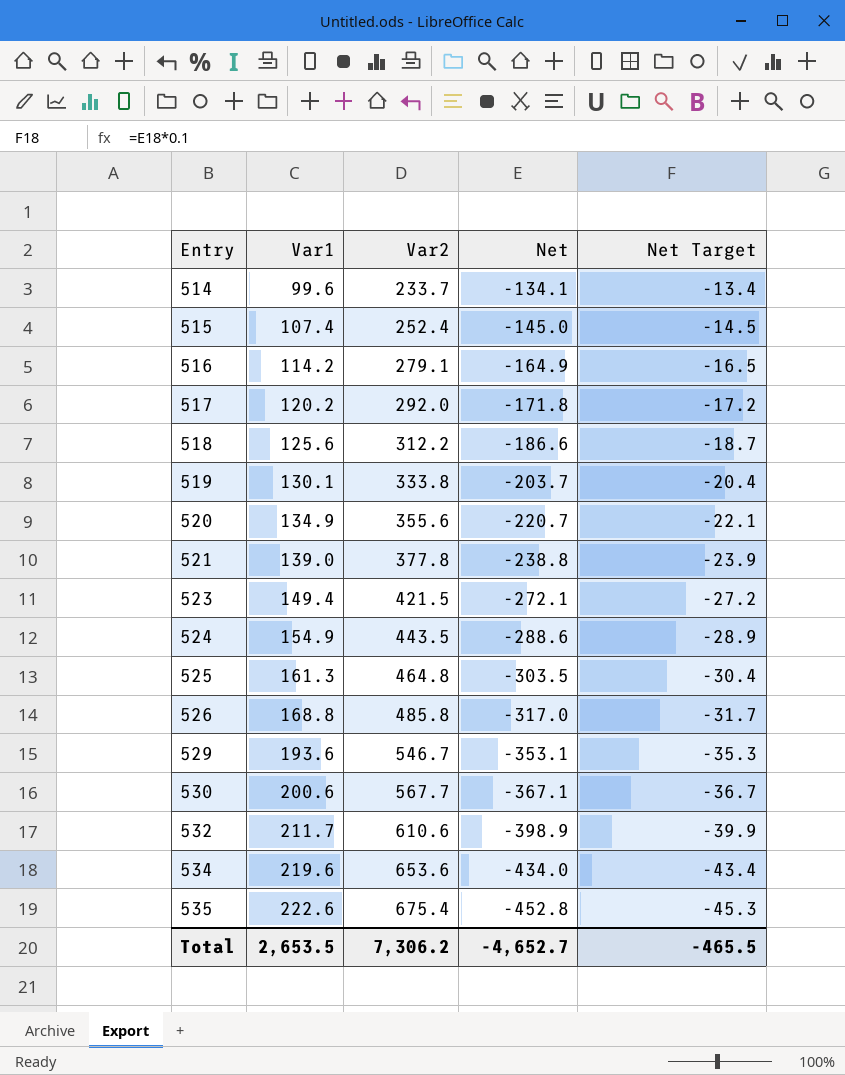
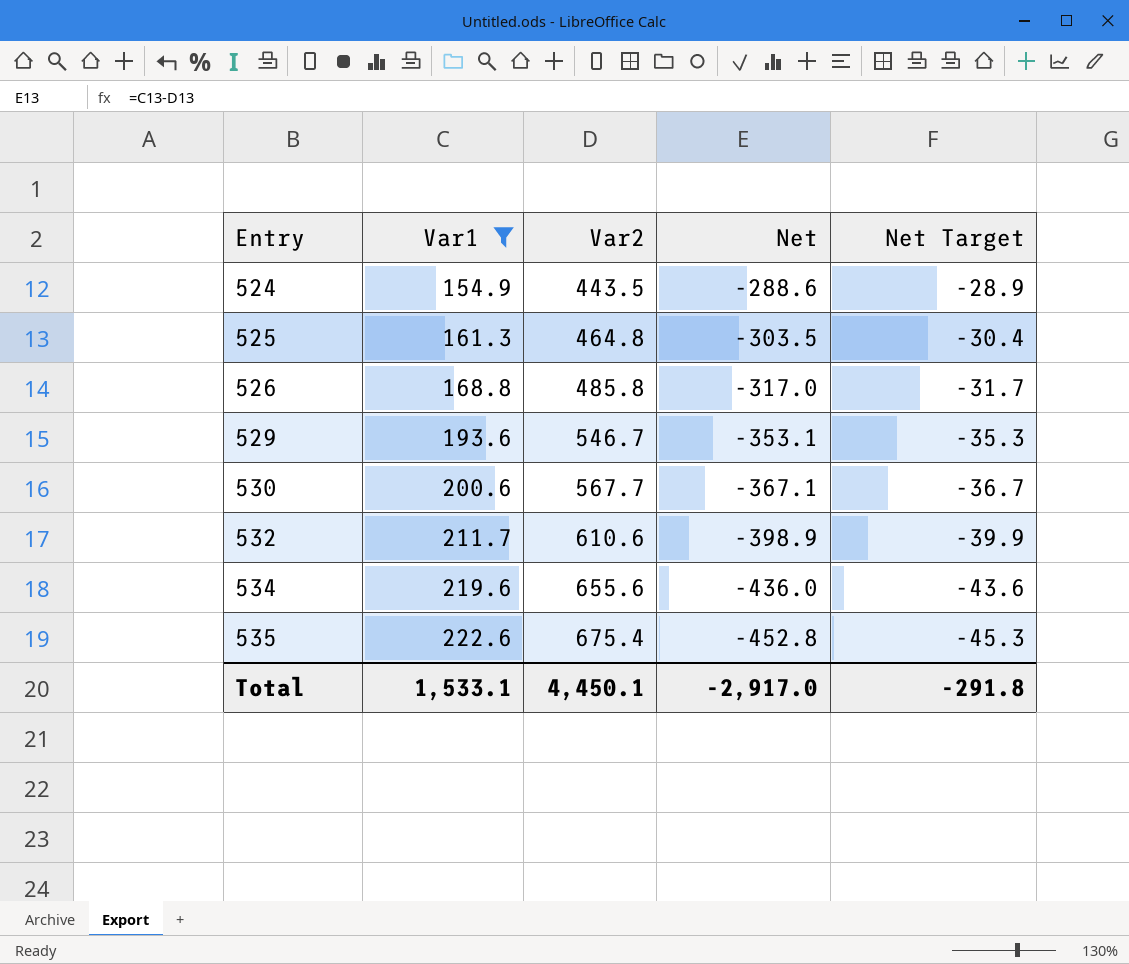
filter: none -> Var1 >= 154.9
534 | Var2: 653.6 -> 655.6
534 | Net: -434.0 -> -436.0
534 | Net Target: -43.4 -> -43.6
Total | Var1: 2,653.5 -> 1,533.1
Total | Var2: 7,306.2 -> 4,450.1
Total | Net: -4,652.7 -> -2,917.0
Total | Net Target: -465.5 -> -291.8

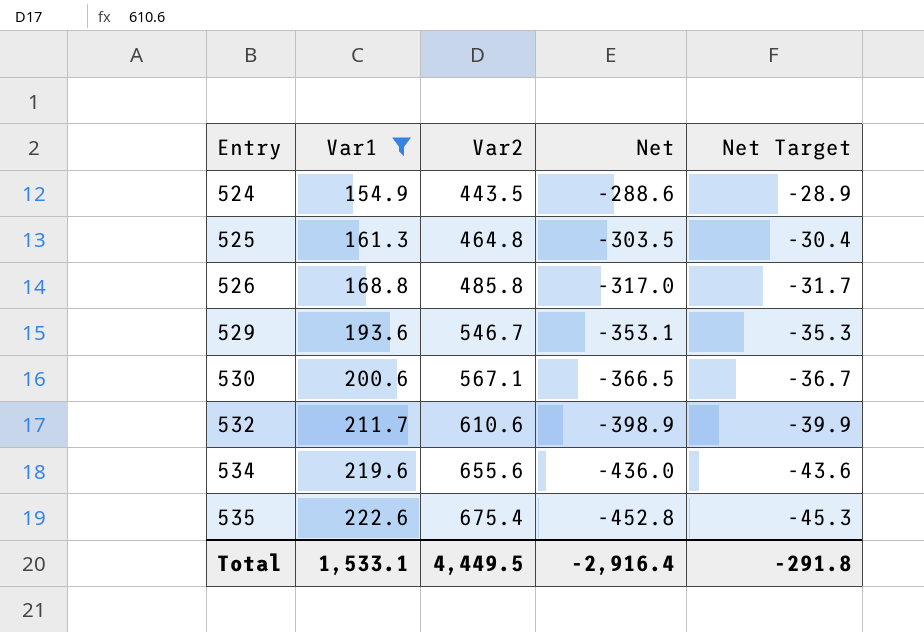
530 | Var2: 567.7 -> 567.1
530 | Net: -367.1 -> -366.5
Total | Var2: 4,450.1 -> 4,449.5
Total | Net: -2,917.0 -> -2,916.4

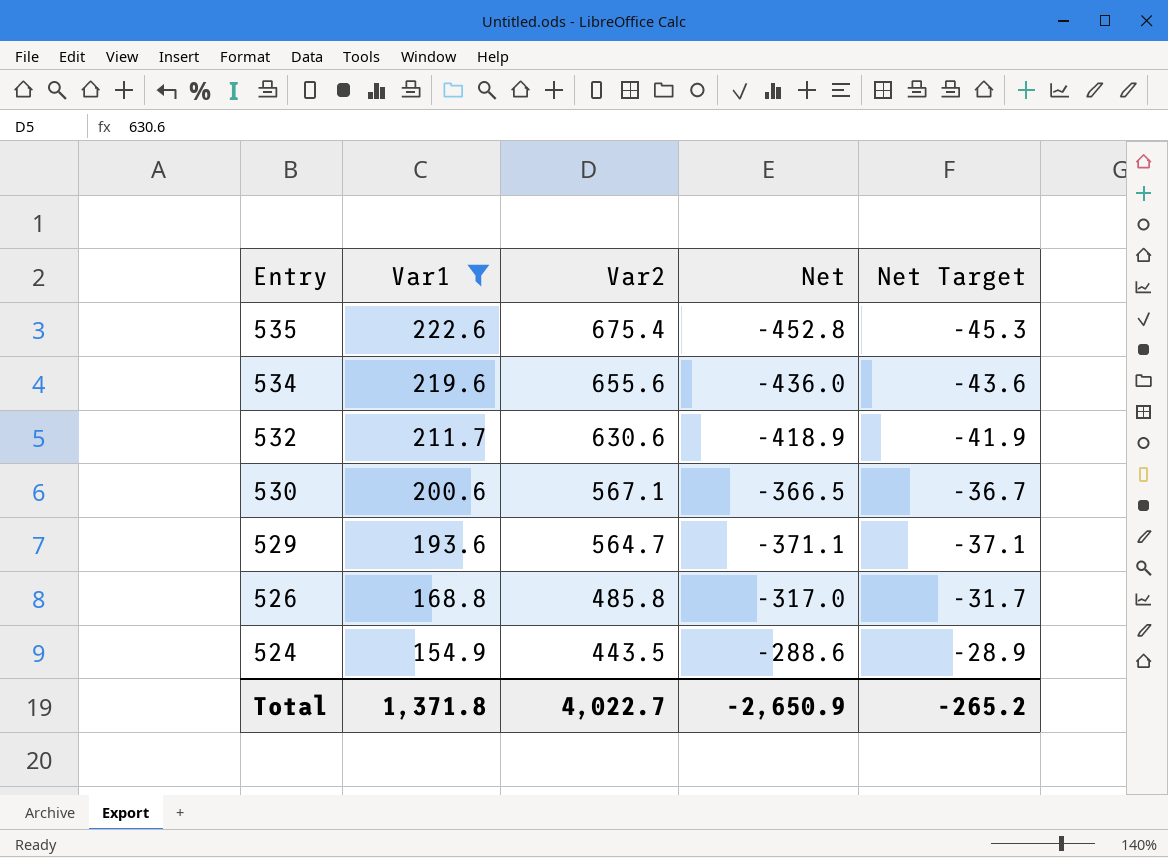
row order: Entry ascending -> Entry descending
row 525: 161.3 | 464.8 | -303.5 | -30.4 -> none
532 | Var2: 610.6 -> 630.6
532 | Net: -398.9 -> -418.9
532 | Net Target: -39.9 -> -41.9
529 | Var2: 546.7 -> 564.7
529 | Net: -353.1 -> -371.1
529 | Net Target: -35.3 -> -37.1
Total | Var1: 1,533.1 -> 1,371.8
Total | Var2: 4,449.5 -> 4,022.7
Total | Net: -2,916.4 -> -2,650.9
Total | Net Target: -291.8 -> -265.2

